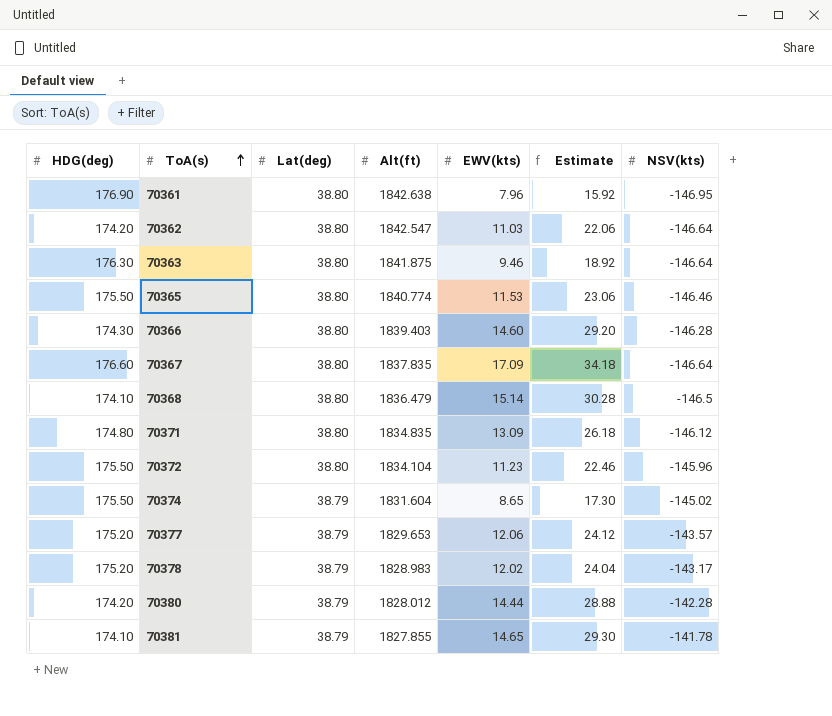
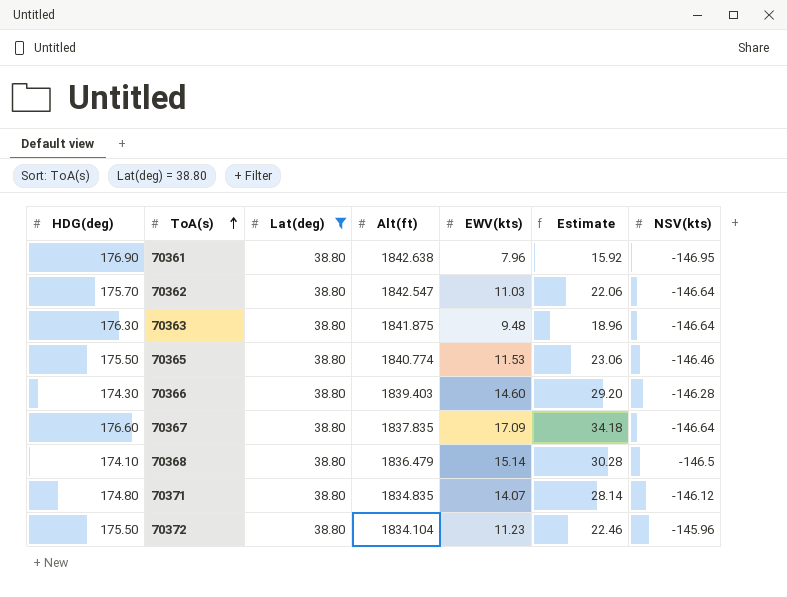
filter: none -> Lat(deg) = 38.80
70362 | HDG(deg): 174.20 -> 175.70
70363 | EWV(kts): 9.46 -> 9.48
70363 | Estimate: 18.92 -> 18.96
70371 | EWV(kts): 13.09 -> 14.07
70371 | Estimate: 26.18 -> 28.14

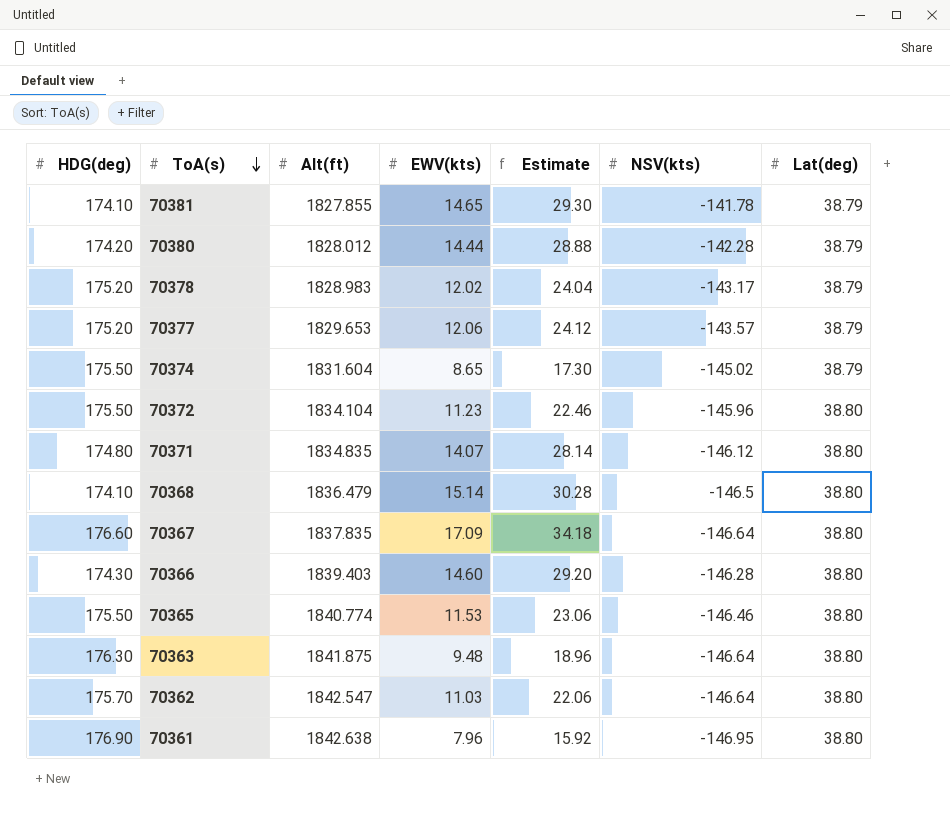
filter: Lat(deg) = 38.80 -> none
row order: ToA(s) ascending -> ToA(s) descending
column Lat(deg) | position: 3 -> 7

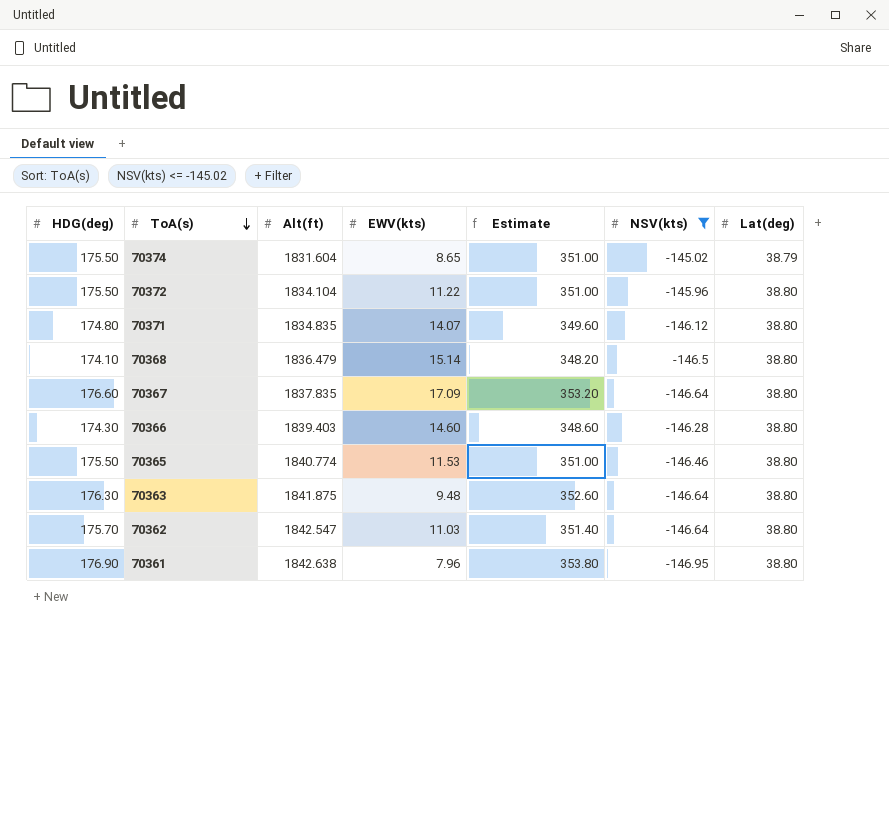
filter: none -> NSV(kts) <= -145.02
column Estimate | formula: [EWV(kts)] * 2 -> [HDG(deg)] * 2
70372 | EWV(kts): 11.23 -> 11.22

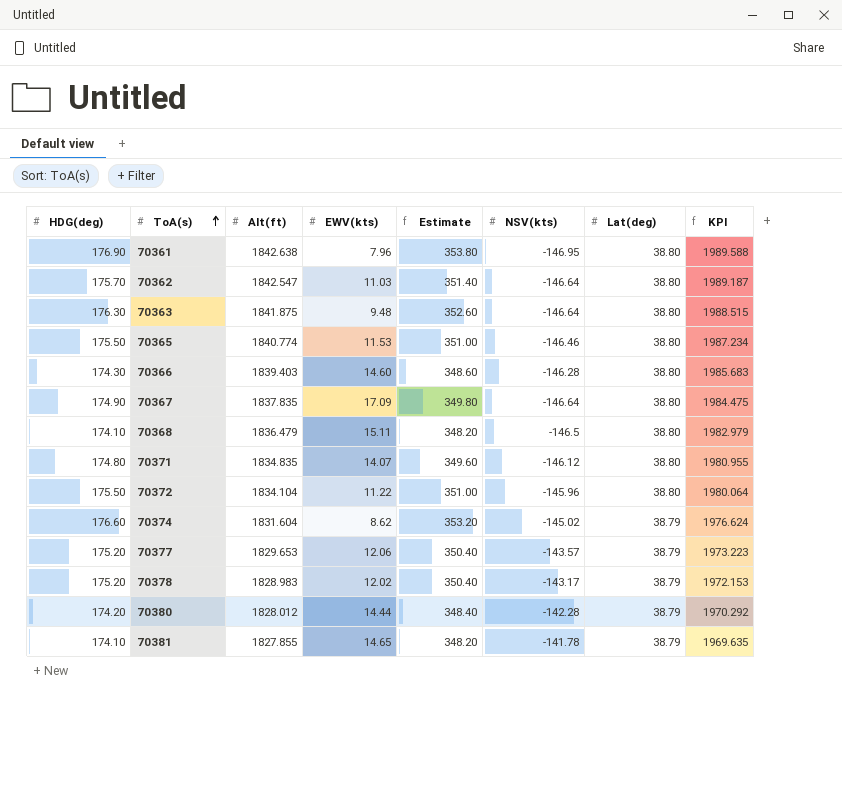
filter: NSV(kts) <= -145.02 -> none
row order: ToA(s) descending -> ToA(s) ascending
column KPI | formula: none -> [Alt(ft)] - [NSV(kts)]
70367 | HDG(deg): 176.60 -> 174.90
70367 | Estimate: 353.20 -> 349.80
70368 | EWV(kts): 15.14 -> 15.11
70374 | HDG(deg): 175.50 -> 176.60
70374 | EWV(kts): 8.65 -> 8.62
70374 | Estimate: 351.00 -> 353.20

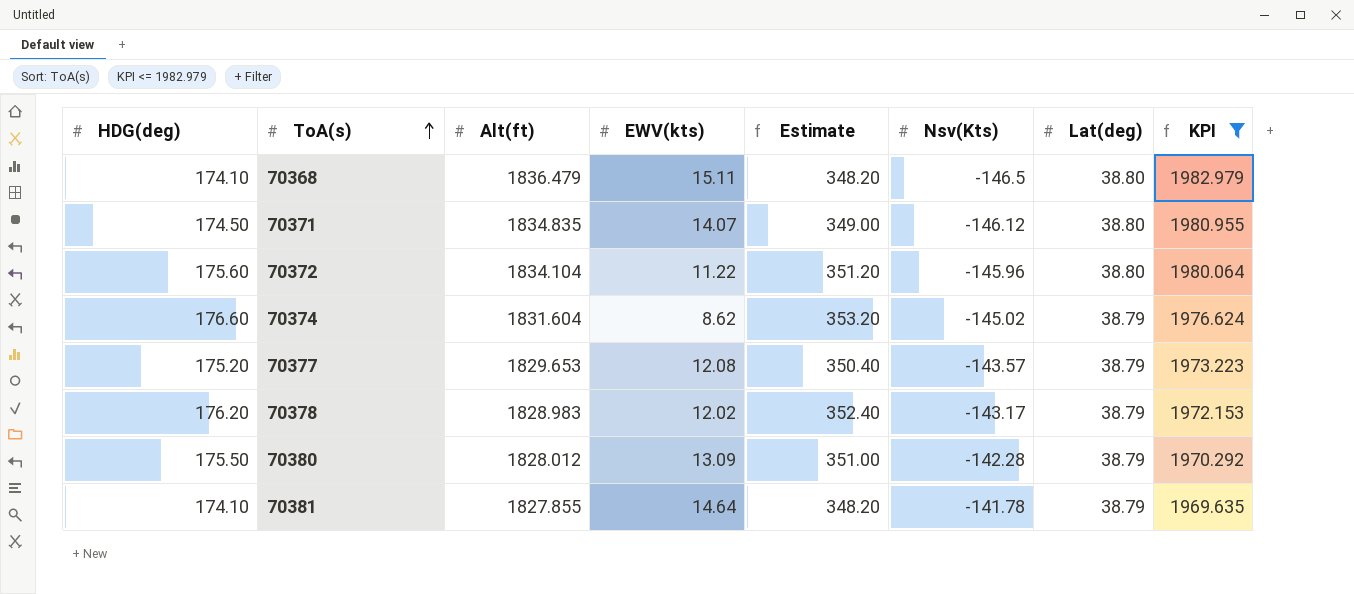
filter: none -> KPI <= 1982.979
column name: NSV(kts) -> Nsv(Kts)
70371 | HDG(deg): 174.80 -> 174.50
70371 | Estimate: 349.60 -> 349.00
70372 | HDG(deg): 175.50 -> 175.60
70372 | Estimate: 351.00 -> 351.20
70377 | EWV(kts): 12.06 -> 12.08
70378 | HDG(deg): 175.20 -> 176.20
70378 | Estimate: 350.40 -> 352.40
70380 | HDG(deg): 174.20 -> 175.50
70380 | EWV(kts): 14.44 -> 13.09
70380 | Estimate: 348.40 -> 351.00
70381 | EWV(kts): 14.65 -> 14.64

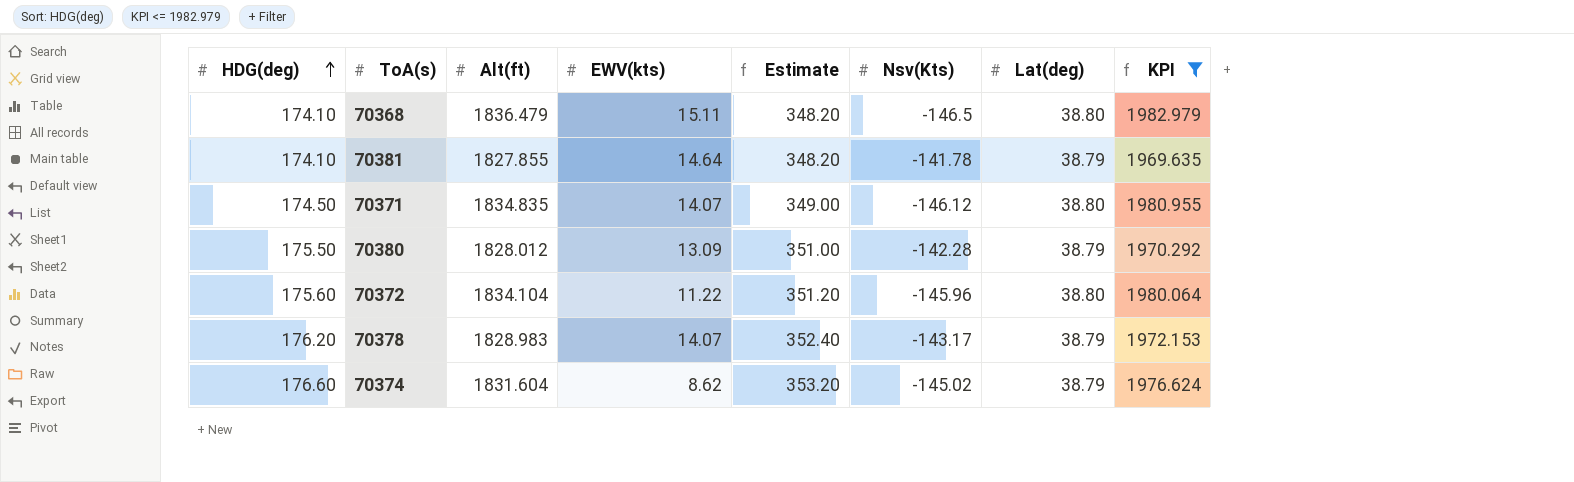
row order: ToA(s) ascending -> HDG(deg) ascending
row 70377: 175.20 | 1829.653 | 12.08 | 350.40 | -143.57 | 38.79 | 1973.223 -> none
70378 | EWV(kts): 12.02 -> 14.07

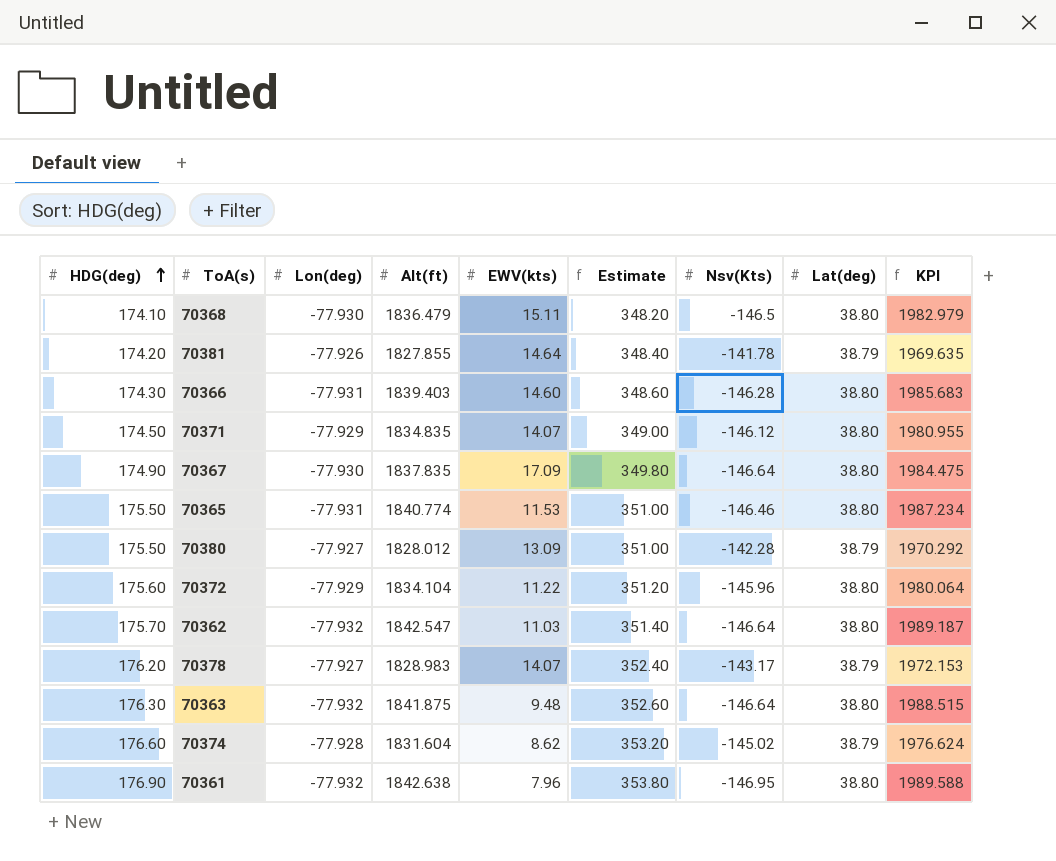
filter: KPI <= 1982.979 -> none
column Lon(deg) | position: none -> 3
70381 | HDG(deg): 174.10 -> 174.20
70381 | Estimate: 348.20 -> 348.40

